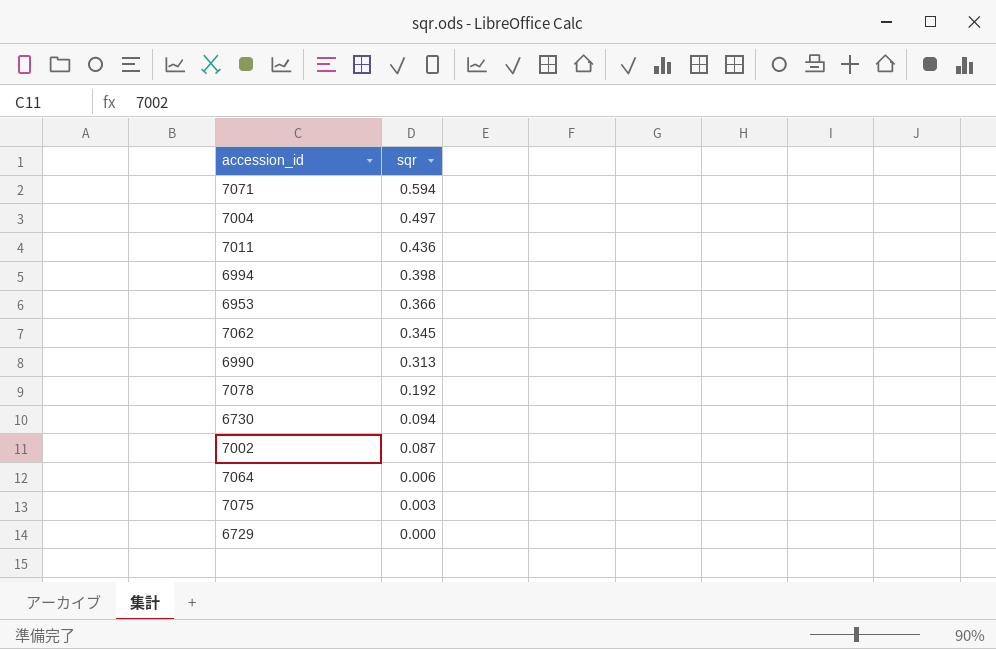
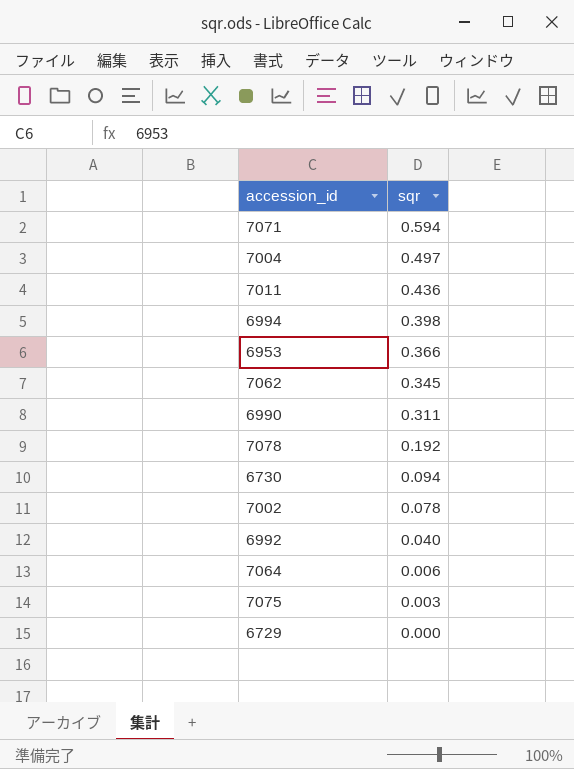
6990 | sqr: 0.313 -> 0.311
7002 | sqr: 0.087 -> 0.078
row 6992: none -> 0.040

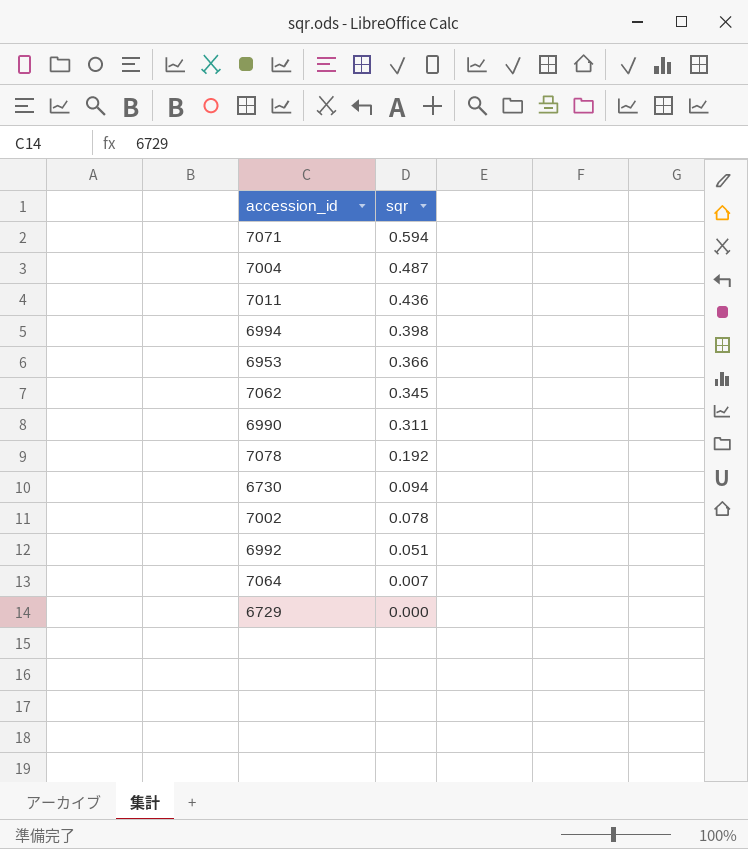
row 7075: 0.003 -> none
7004 | sqr: 0.497 -> 0.487
6992 | sqr: 0.040 -> 0.051
7064 | sqr: 0.006 -> 0.007

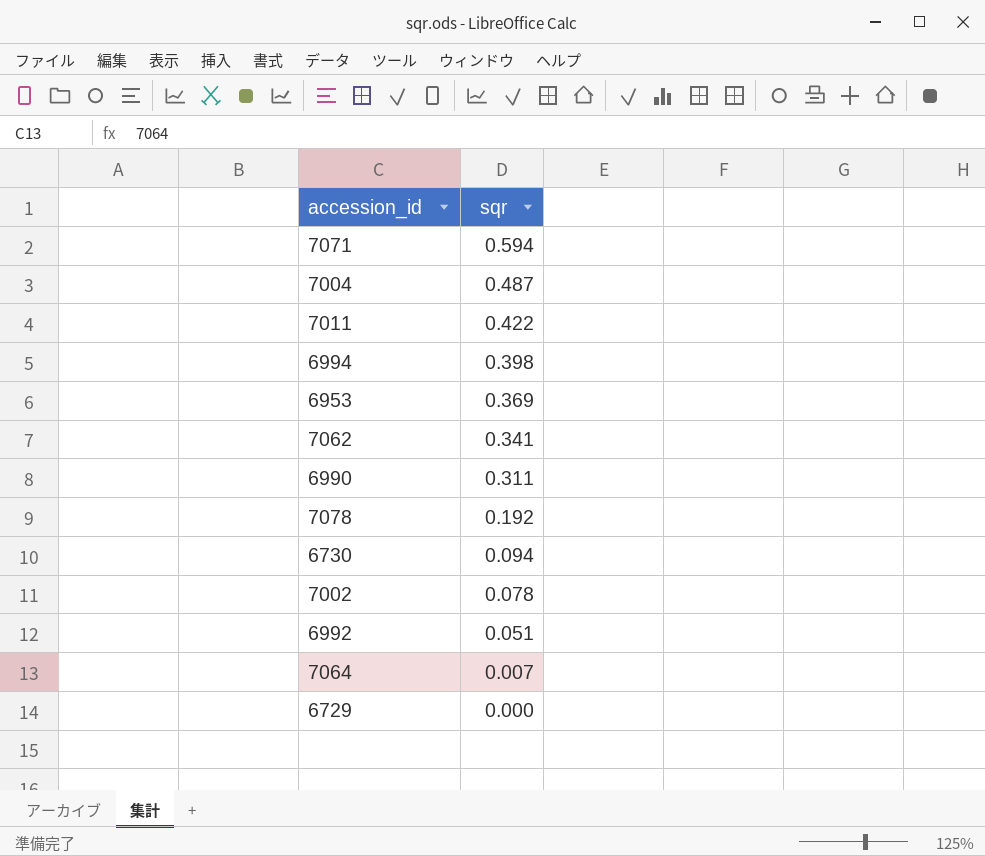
7011 | sqr: 0.436 -> 0.422
6953 | sqr: 0.366 -> 0.369
7062 | sqr: 0.345 -> 0.341

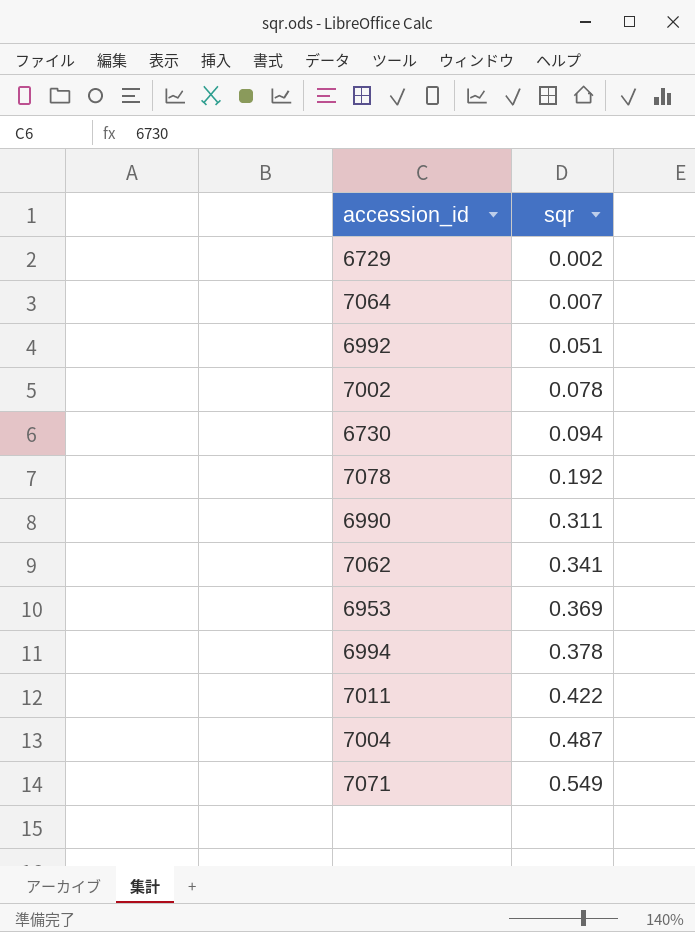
row order: sqr descending -> sqr ascending
6729 | sqr: 0.000 -> 0.002
6994 | sqr: 0.398 -> 0.378
7071 | sqr: 0.594 -> 0.549

